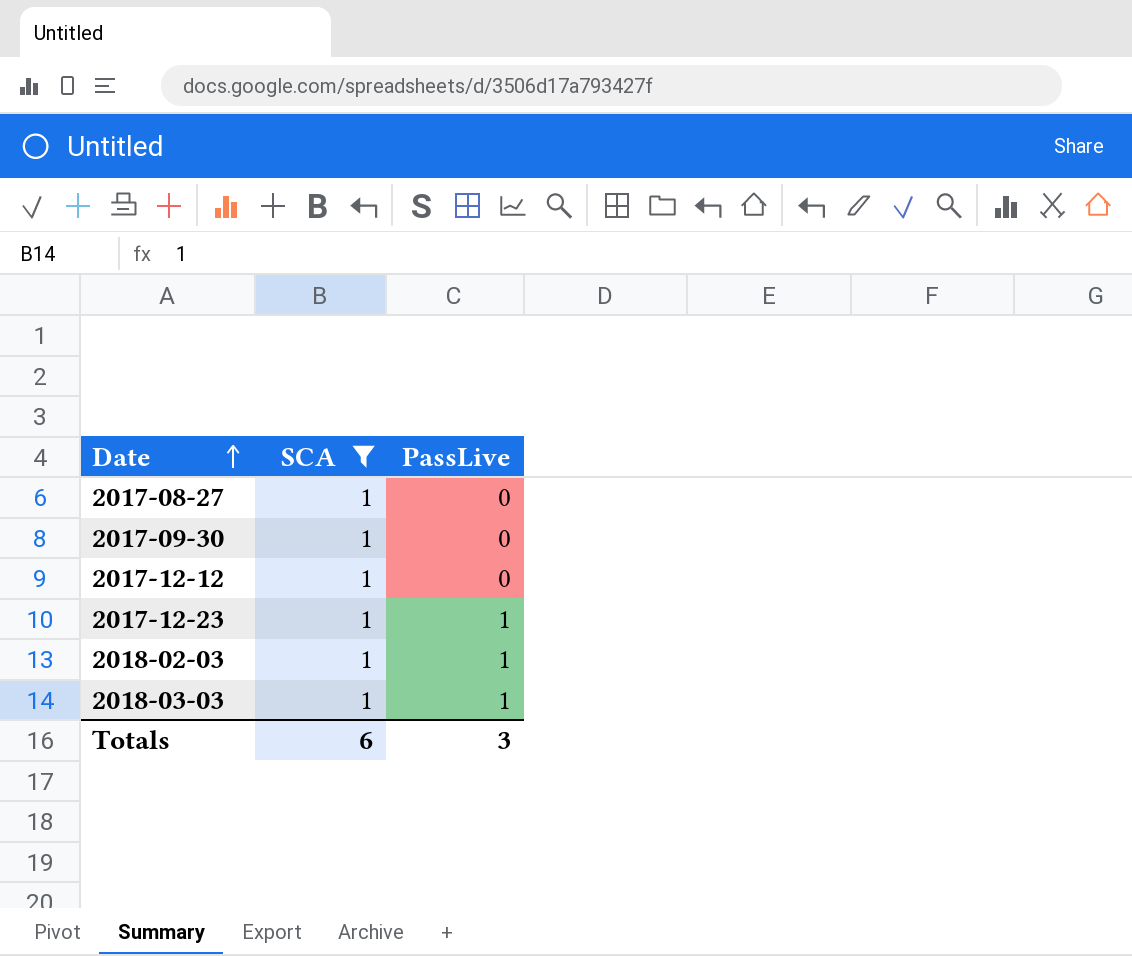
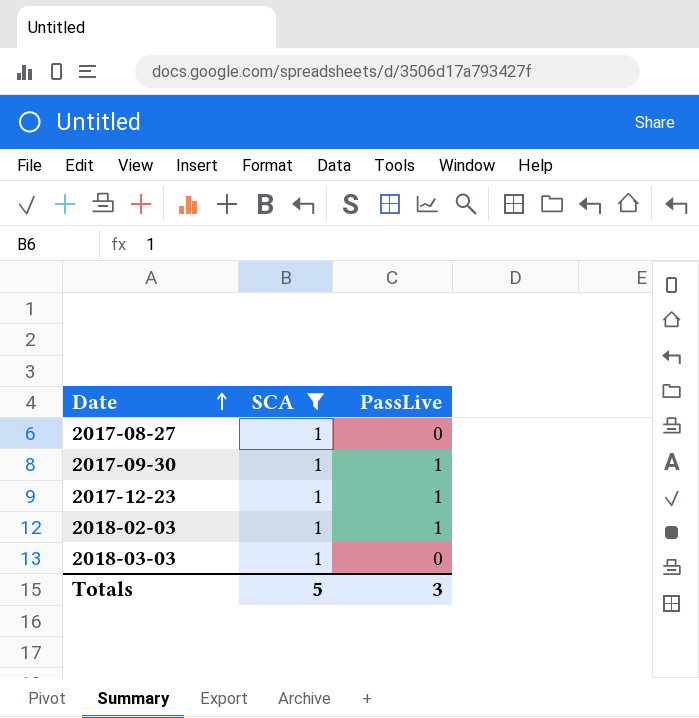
row 2017-12-12: 1 | 0 -> none
2017-09-30 | PassLive: 0 -> 1
2018-03-03 | PassLive: 1 -> 0
Totals | SCA: 6 -> 5

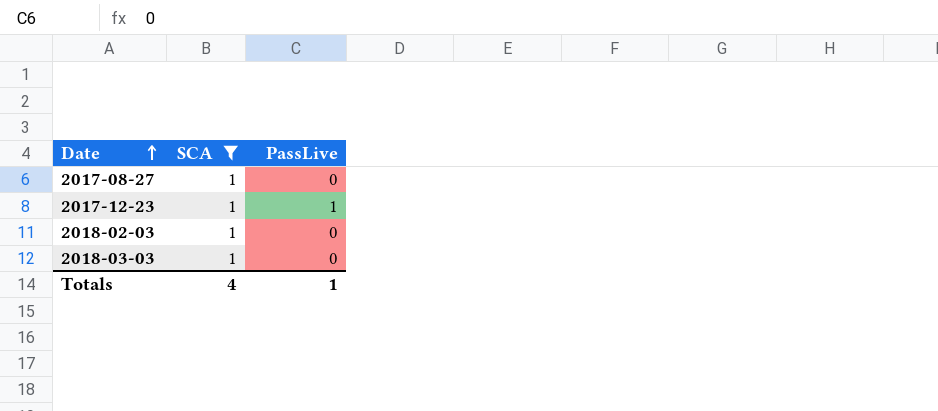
row 2017-09-30: 1 | 1 -> none
2018-02-03 | PassLive: 1 -> 0
Totals | SCA: 5 -> 4
Totals | PassLive: 3 -> 1

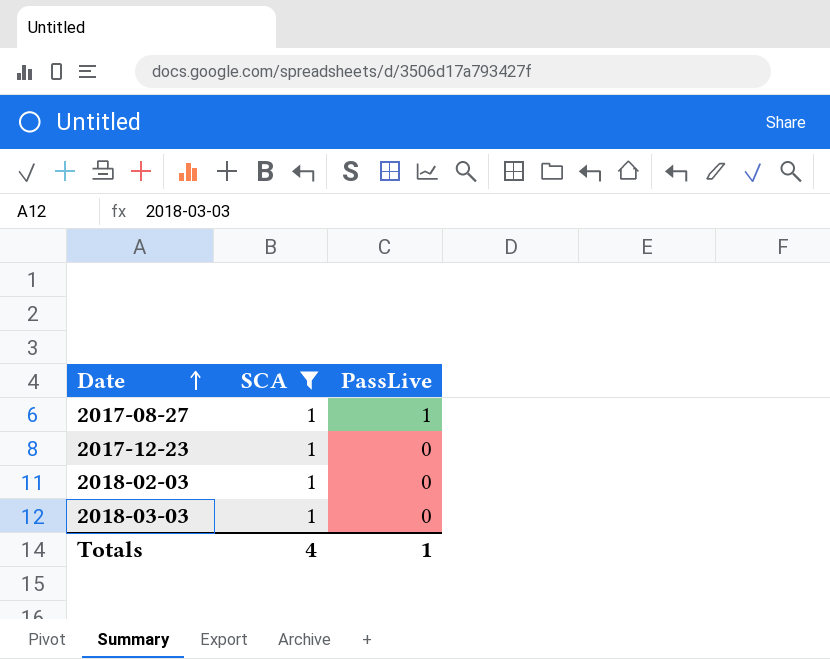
2017-08-27 | PassLive: 0 -> 1
2017-12-23 | PassLive: 1 -> 0

